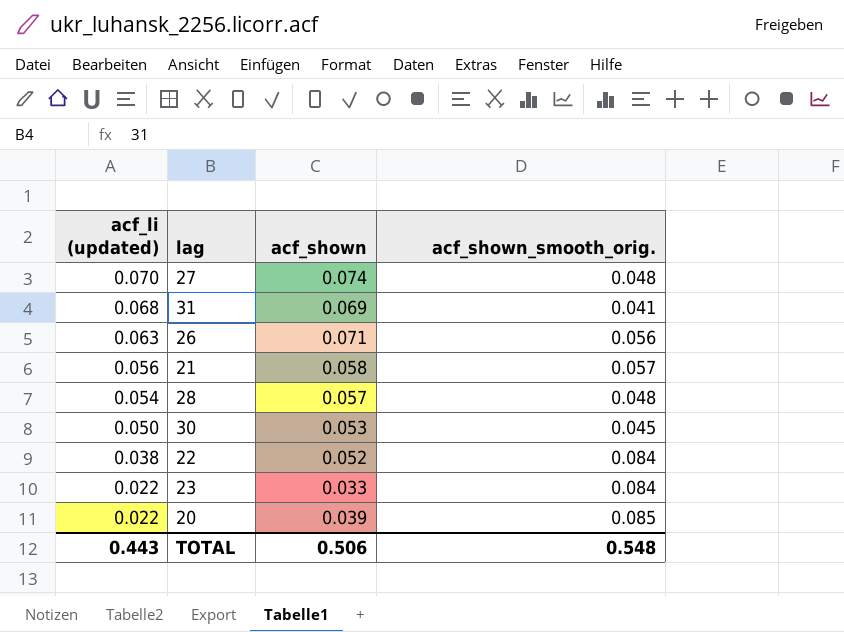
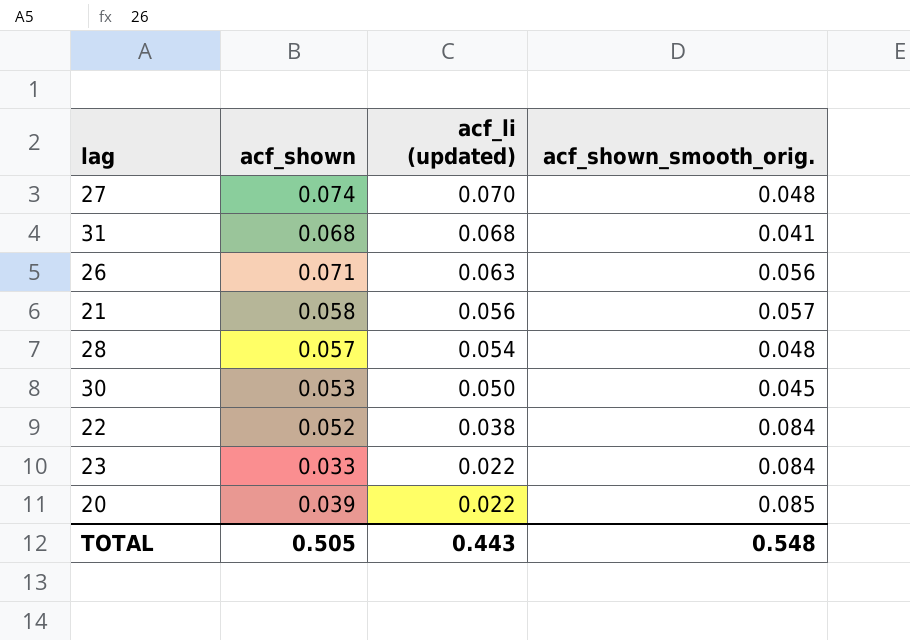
column acf_li (updated) | position: 1 -> 3
31 | acf_shown: 0.069 -> 0.068
TOTAL | acf_shown: 0.506 -> 0.505

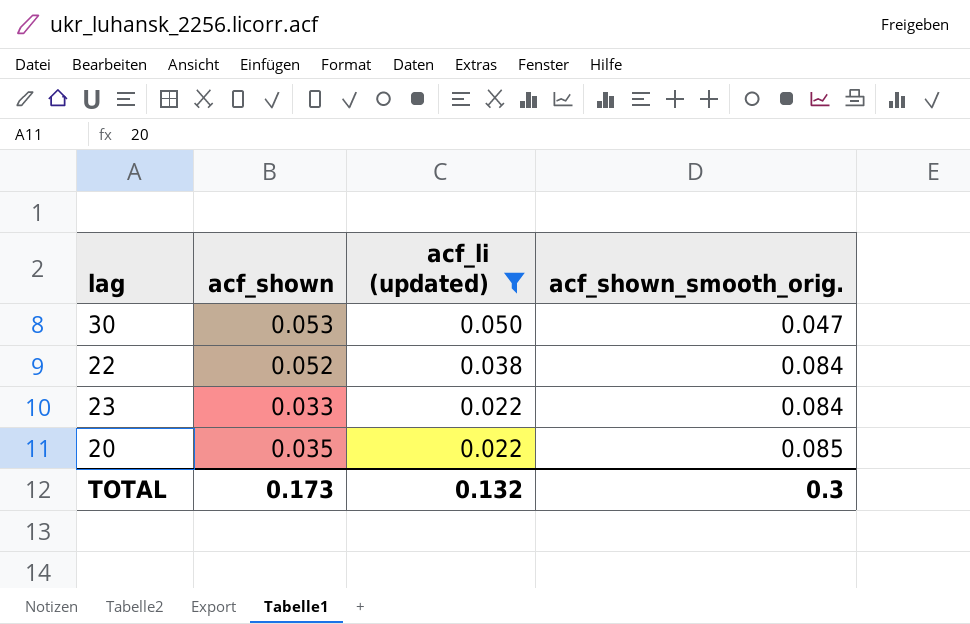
filter: none -> acf_li (updated) <= 0.050
30 | acf_shown_smooth_orig.: 0.045 -> 0.047
20 | acf_shown: 0.039 -> 0.035
TOTAL | acf_shown: 0.505 -> 0.173
TOTAL | acf_li (updated): 0.443 -> 0.132
TOTAL | acf_shown_smooth_orig.: 0.548 -> 0.3

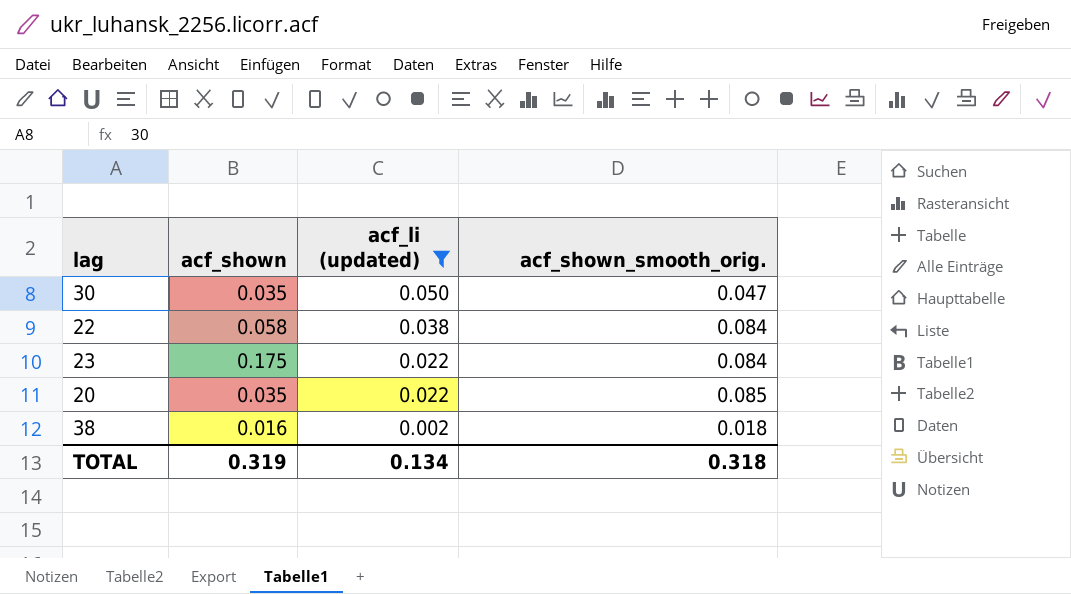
30 | acf_shown: 0.053 -> 0.035
22 | acf_shown: 0.052 -> 0.058
23 | acf_shown: 0.033 -> 0.175
row 38: none -> 0.016 | 0.002 | 0.018
TOTAL | acf_shown: 0.173 -> 0.319
TOTAL | acf_li (updated): 0.132 -> 0.134
TOTAL | acf_shown_smooth_orig.: 0.3 -> 0.318

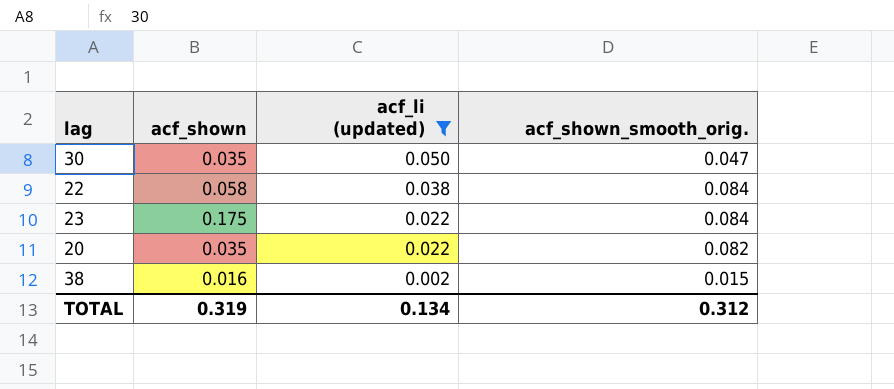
20 | acf_shown_smooth_orig.: 0.085 -> 0.082
38 | acf_shown_smooth_orig.: 0.018 -> 0.015
TOTAL | acf_shown_smooth_orig.: 0.318 -> 0.312

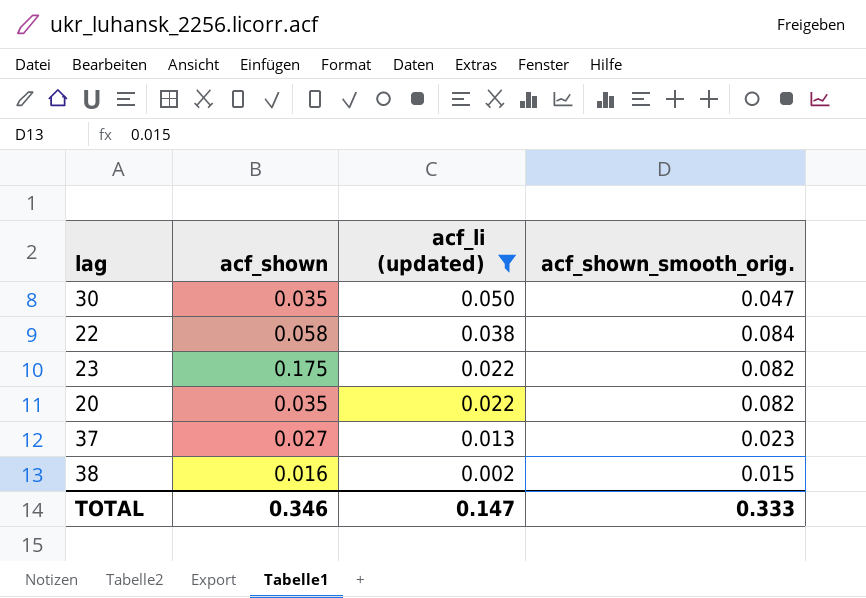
23 | acf_shown_smooth_orig.: 0.084 -> 0.082
row 37: none -> 0.027 | 0.013 | 0.023
TOTAL | acf_shown: 0.319 -> 0.346
TOTAL | acf_li (updated): 0.134 -> 0.147
TOTAL | acf_shown_smooth_orig.: 0.312 -> 0.333

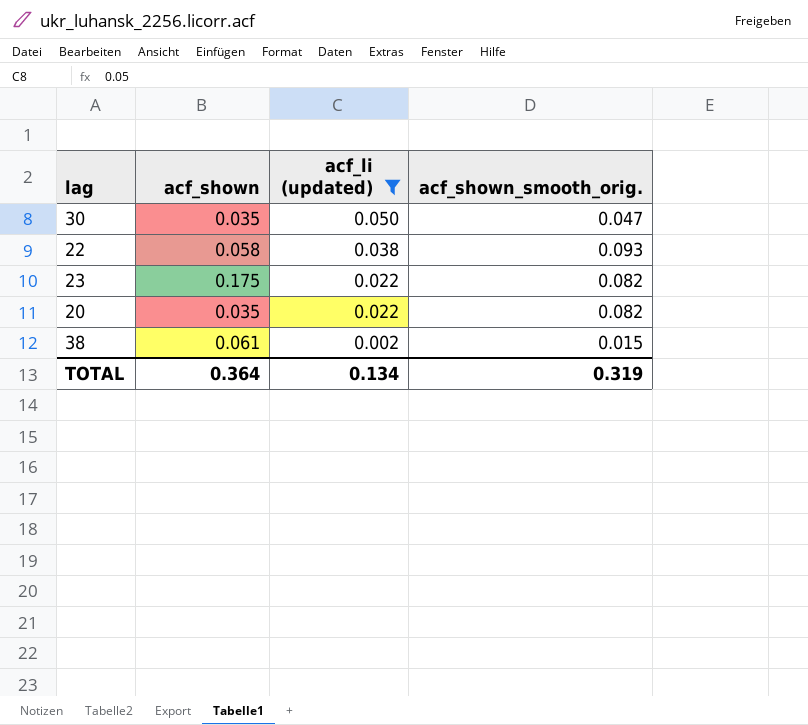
row 37: 0.027 | 0.013 | 0.023 -> none
22 | acf_shown_smooth_orig.: 0.084 -> 0.093
38 | acf_shown: 0.016 -> 0.061
TOTAL | acf_shown: 0.346 -> 0.364
TOTAL | acf_li (updated): 0.147 -> 0.134
TOTAL | acf_shown_smooth_orig.: 0.333 -> 0.319

